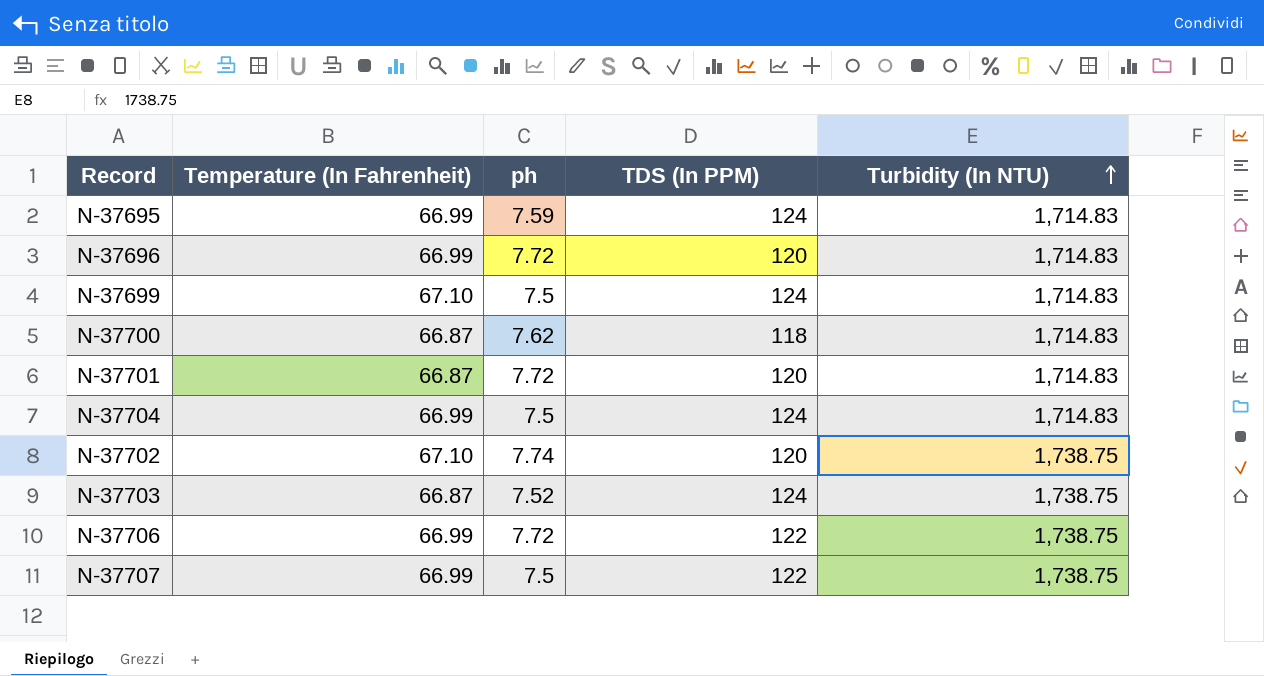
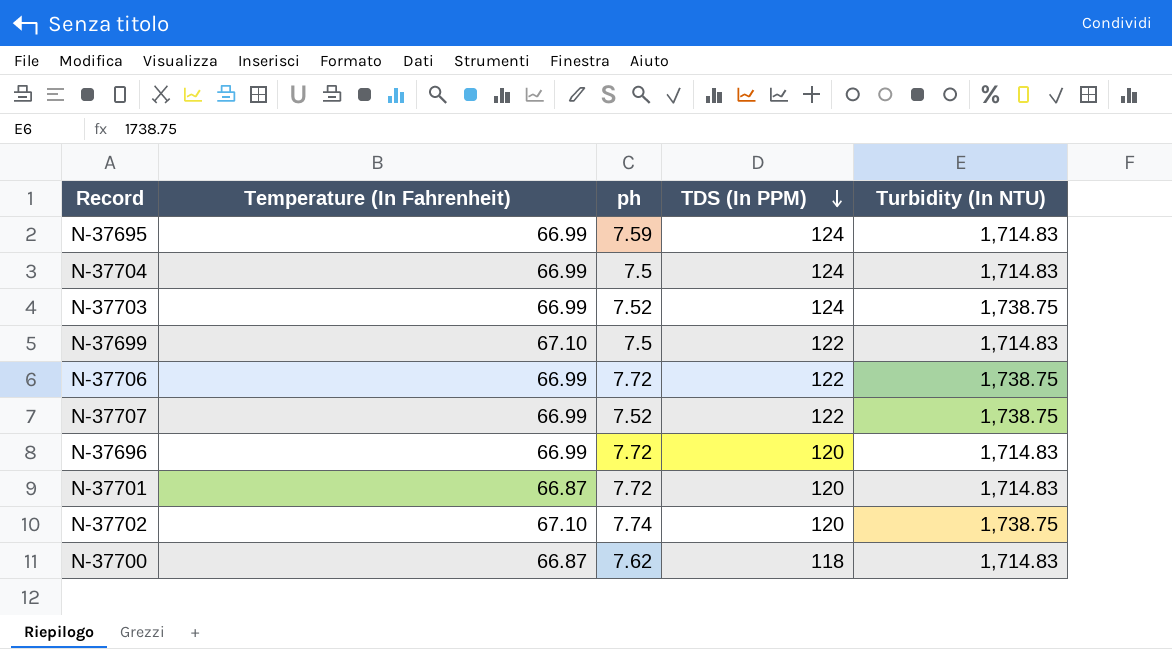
row order: Turbidity (In NTU) ascending -> TDS (In PPM) descending
N-37703 | Temperature (In Fahrenheit): 66.87 -> 66.99
N-37699 | TDS (In PPM): 124 -> 122
N-37707 | ph: 7.5 -> 7.52

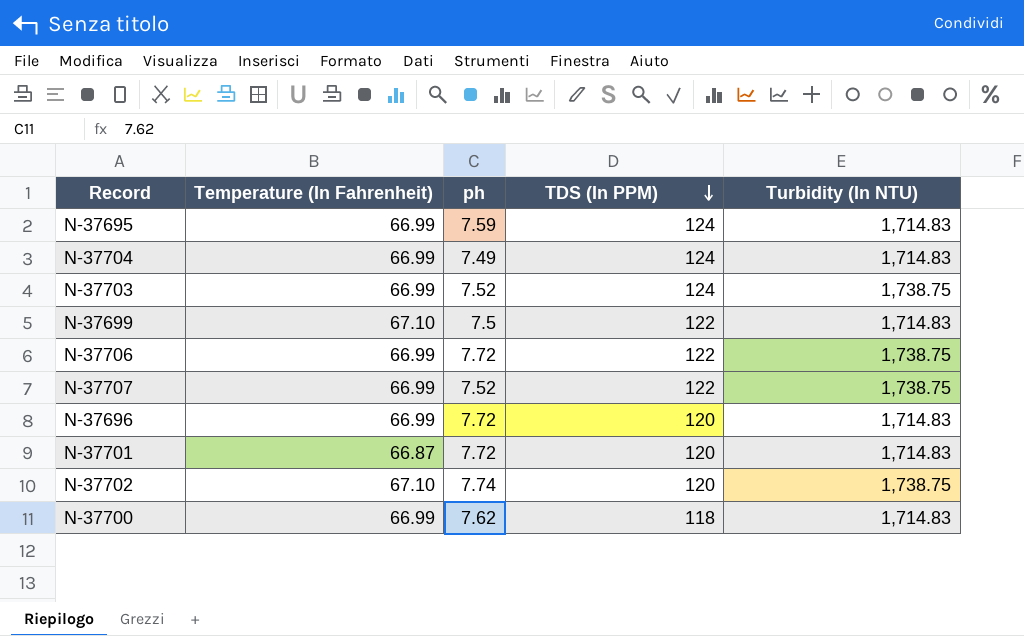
N-37704 | ph: 7.5 -> 7.49
N-37700 | Temperature (In Fahrenheit): 66.87 -> 66.99

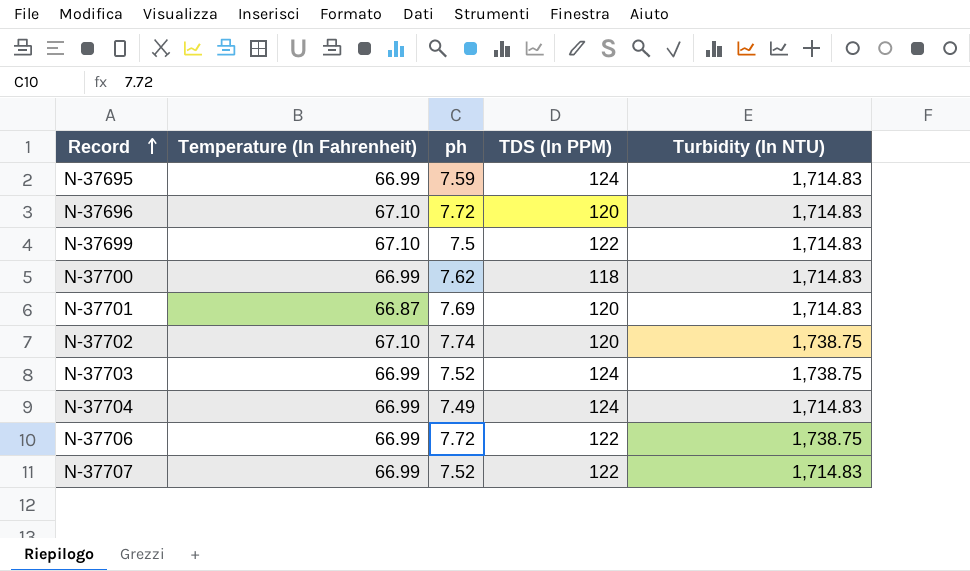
row order: TDS (In PPM) descending -> Record ascending
N-37696 | Temperature (In Fahrenheit): 66.99 -> 67.10
N-37701 | ph: 7.72 -> 7.69
N-37707 | Turbidity (In NTU): 1,738.75 -> 1,714.83

